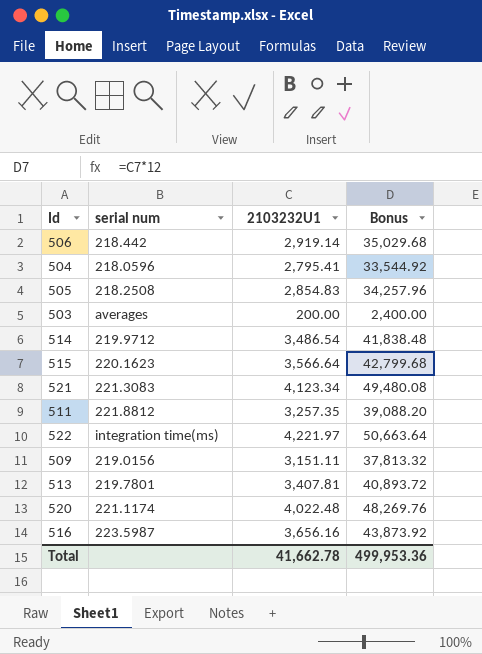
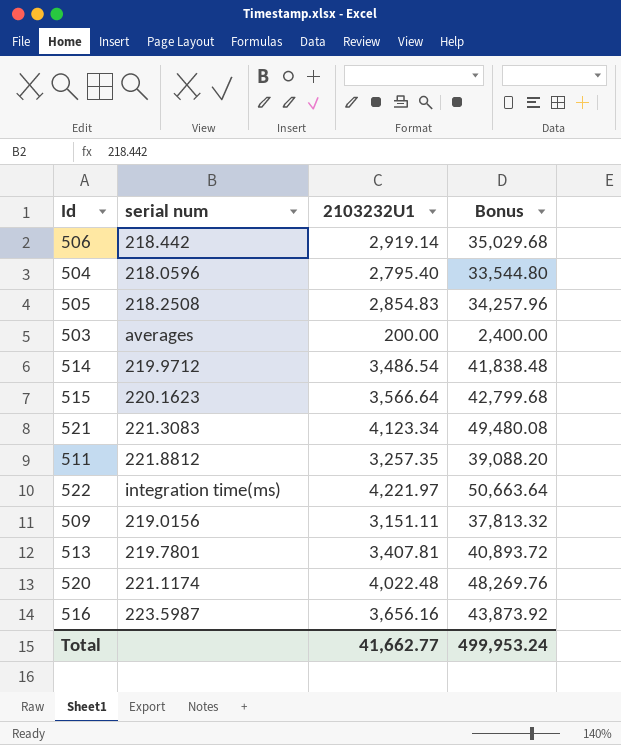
504 | 2103232U1: 2,795.41 -> 2,795.40
504 | Bonus: 33,544.92 -> 33,544.80
Total | 2103232U1: 41,662.78 -> 41,662.77
Total | Bonus: 499,953.36 -> 499,953.24

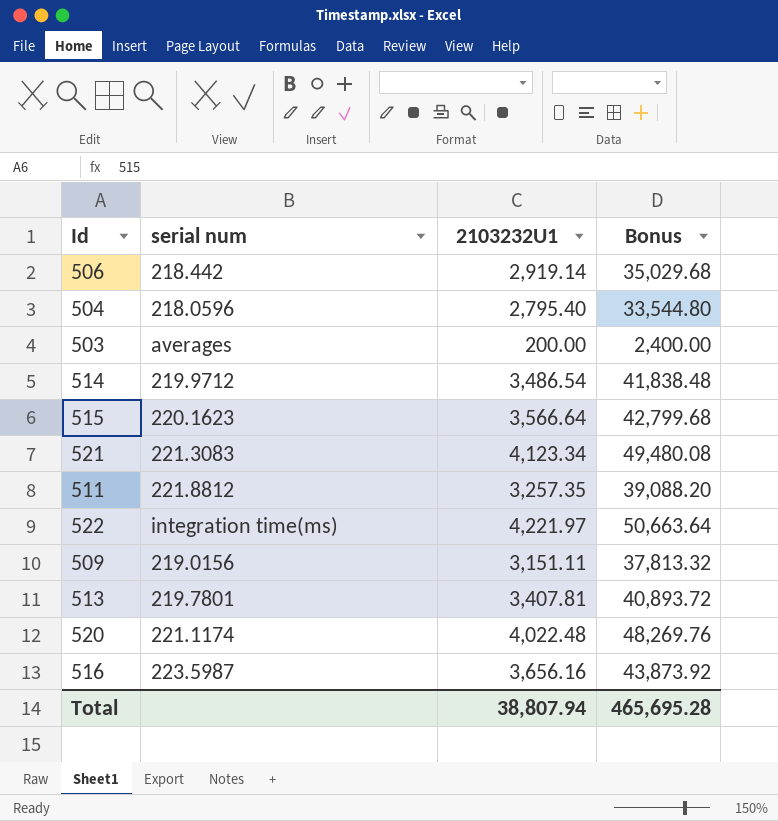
row 505: 218.2508 | 2,854.83 | 34,257.96 -> none
Total | 2103232U1: 41,662.77 -> 38,807.94
Total | Bonus: 499,953.24 -> 465,695.28

